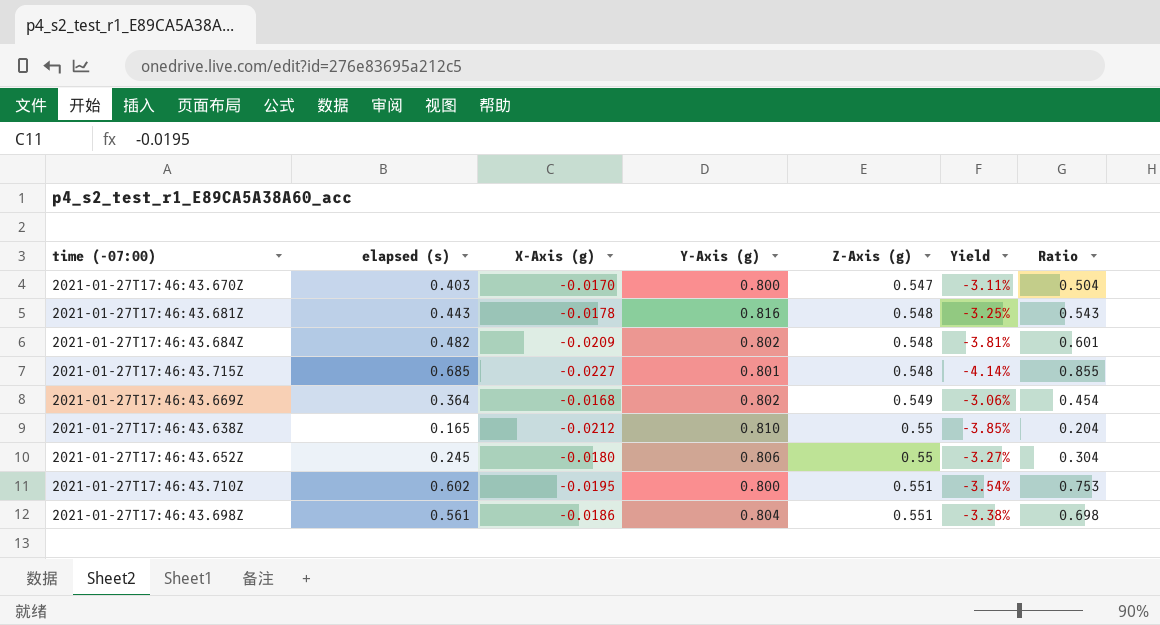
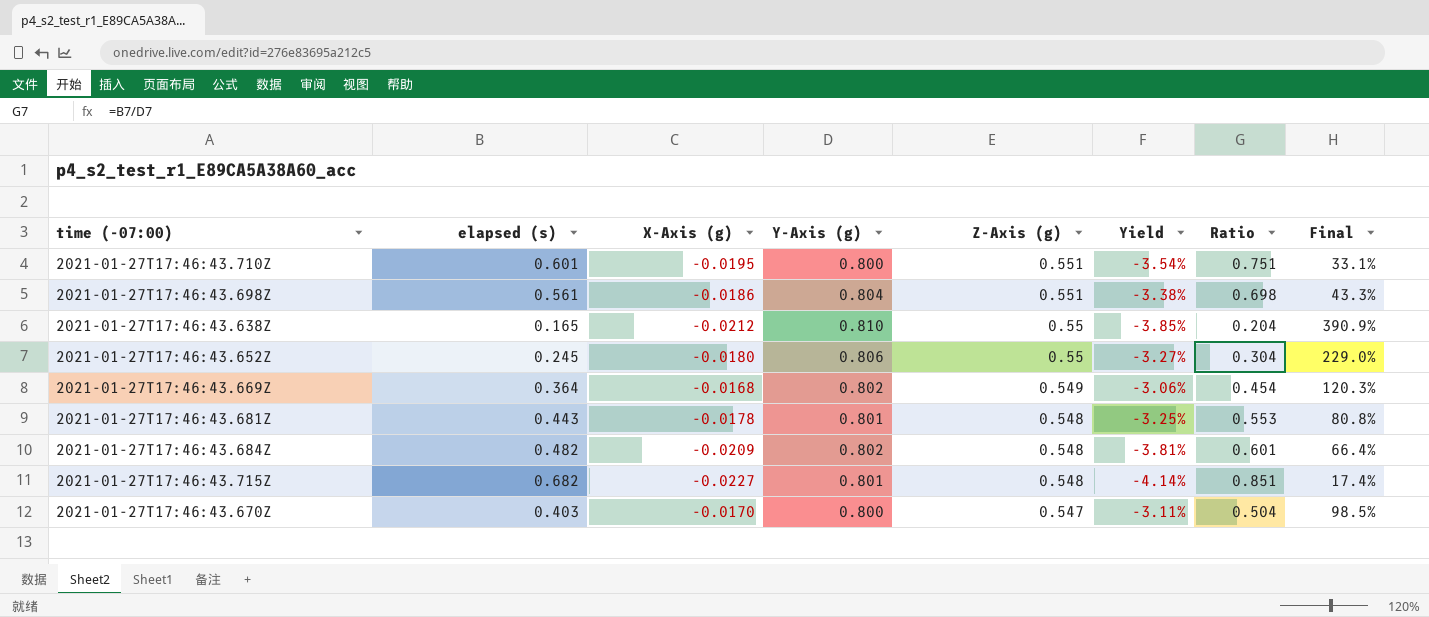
row order: Z-Axis (g) ascending -> Z-Axis (g) descending
column Final | formula: none -> ([Y-Axis (g)] - [elapsed (s)]) / [elapsed (s)]
2021-01-27T17:46:43.710Z | elapsed (s): 0.602 -> 0.601
2021-01-27T17:46:43.710Z | Ratio: 0.753 -> 0.751
2021-01-27T17:46:43.681Z | Y-Axis (g): 0.816 -> 0.801
2021-01-27T17:46:43.681Z | Ratio: 0.543 -> 0.553
2021-01-27T17:46:43.715Z | elapsed (s): 0.685 -> 0.682
2021-01-27T17:46:43.715Z | Ratio: 0.855 -> 0.851

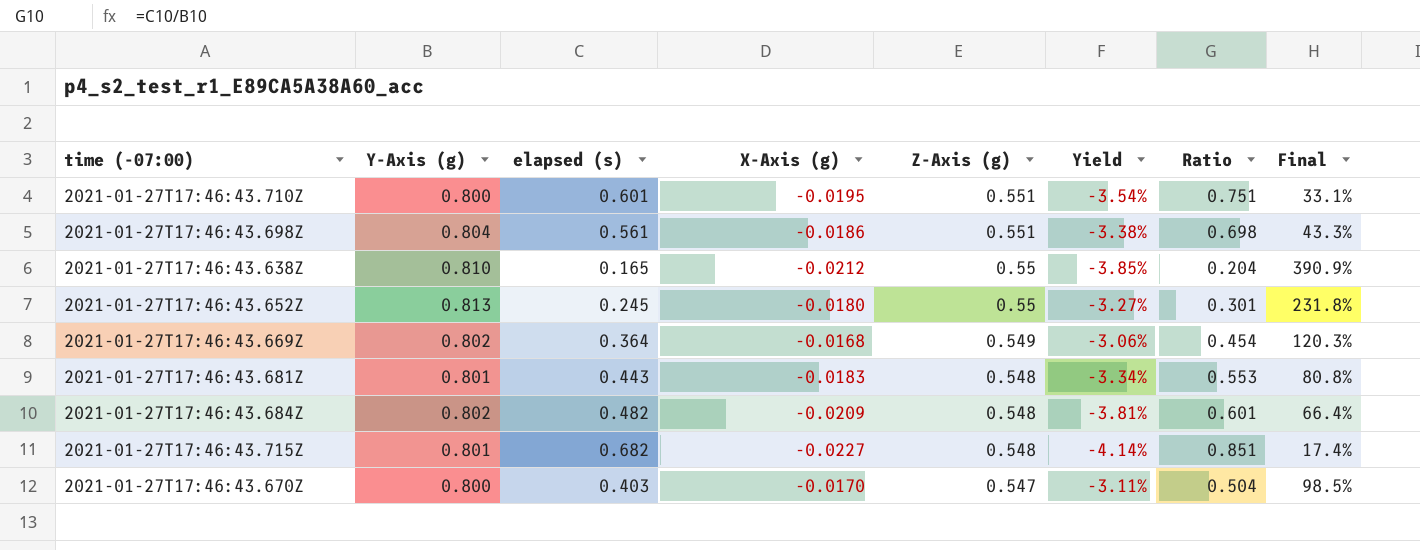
column Y-Axis (g) | position: 4 -> 2
2021-01-27T17:46:43.652Z | Y-Axis (g): 0.806 -> 0.813
2021-01-27T17:46:43.652Z | Ratio: 0.304 -> 0.301
2021-01-27T17:46:43.652Z | Final: 229.0% -> 231.8%
2021-01-27T17:46:43.681Z | X-Axis (g): -0.0178 -> -0.0183
2021-01-27T17:46:43.681Z | Yield: -3.25% -> -3.34%

